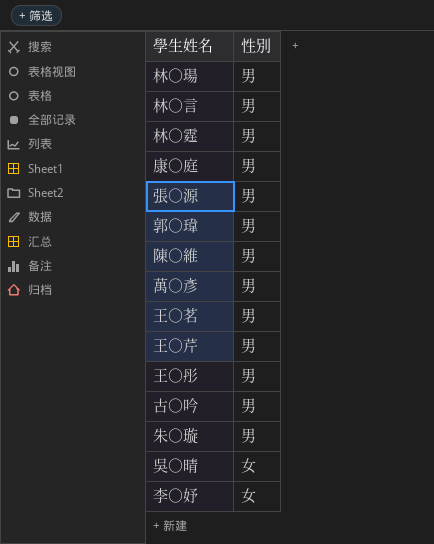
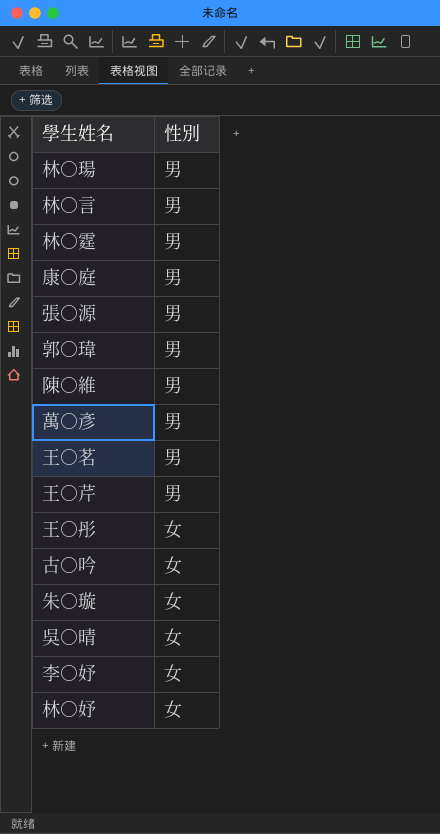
王○彤 | 性別: 男 -> 女
古○吟 | 性別: 男 -> 女
朱○璇 | 性別: 男 -> 女
row 林○妤: none -> 女

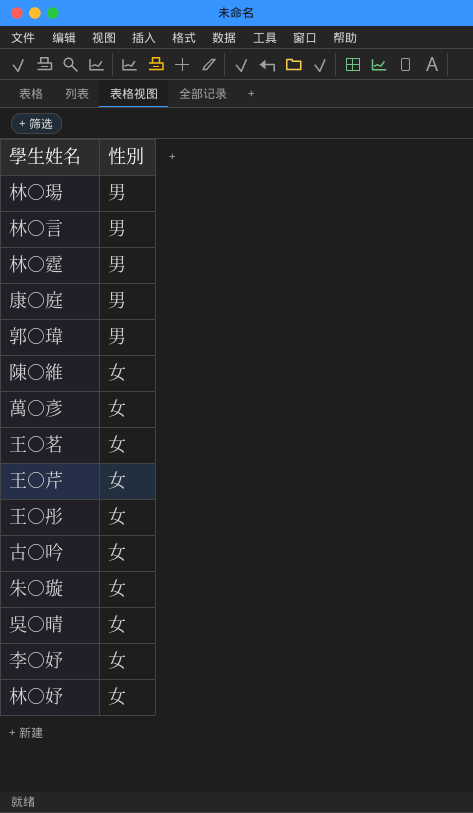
row 張○源: 男 -> none
陳○維 | 性別: 男 -> 女
萬○彥 | 性別: 男 -> 女
王○茗 | 性別: 男 -> 女
王○芹 | 性別: 男 -> 女

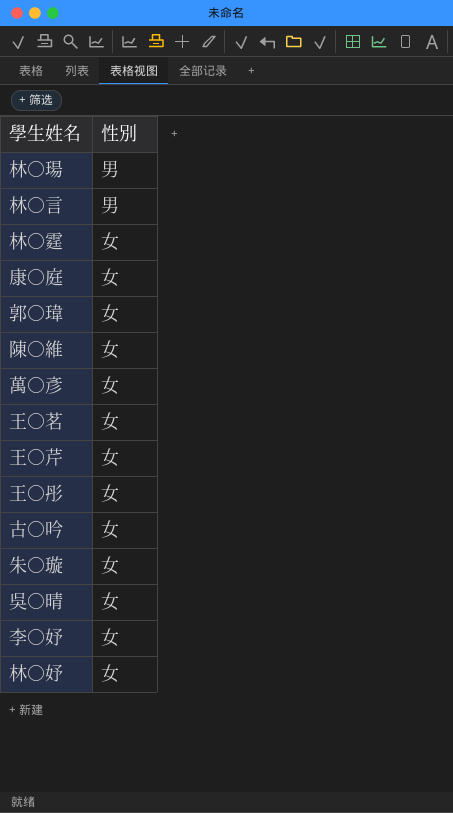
林○霆 | 性別: 男 -> 女
康○庭 | 性別: 男 -> 女
郭○瑋 | 性別: 男 -> 女

